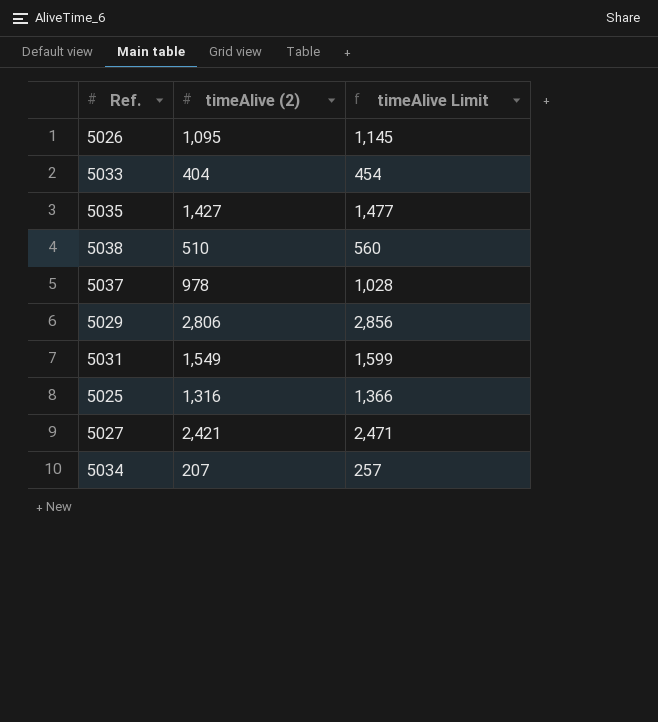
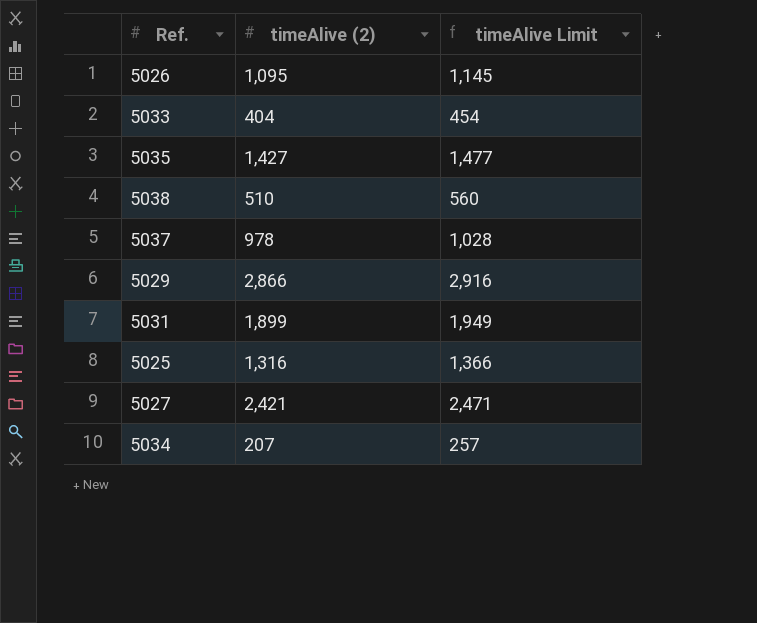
5029 | timeAlive (2): 2,806 -> 2,866
5029 | timeAlive Limit: 2,856 -> 2,916
5031 | timeAlive (2): 1,549 -> 1,899
5031 | timeAlive Limit: 1,599 -> 1,949

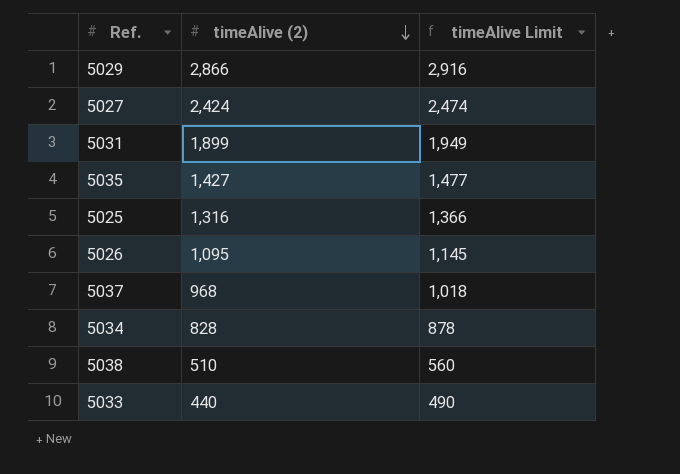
row order: none -> timeAlive (2) descending
5027 | timeAlive (2): 2,421 -> 2,424
5027 | timeAlive Limit: 2,471 -> 2,474
5037 | timeAlive (2): 978 -> 968
5037 | timeAlive Limit: 1,028 -> 1,018
5034 | timeAlive (2): 207 -> 828
5034 | timeAlive Limit: 257 -> 878
5033 | timeAlive (2): 404 -> 440
5033 | timeAlive Limit: 454 -> 490

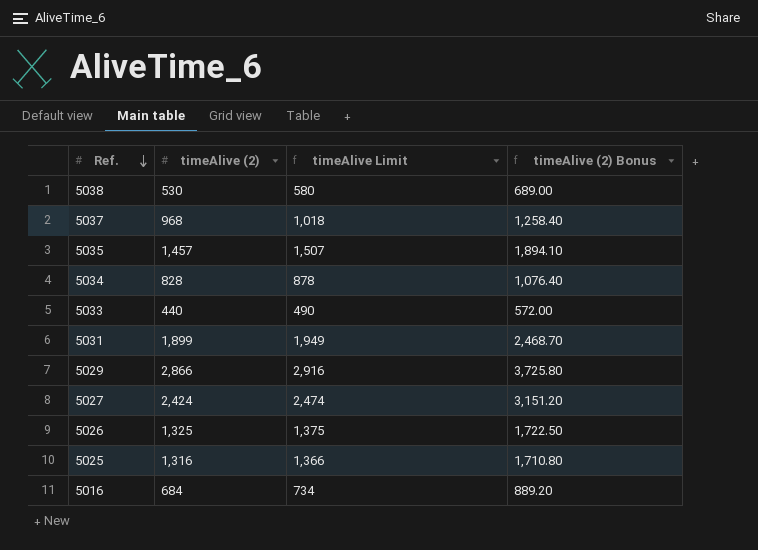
row order: timeAlive (2) descending -> Ref. descending
column timeAlive (2) Bonus | formula: none -> [timeAlive (2)] * 1.3
5038 | timeAlive (2): 510 -> 530
5038 | timeAlive Limit: 560 -> 580
5035 | timeAlive (2): 1,427 -> 1,457
5035 | timeAlive Limit: 1,477 -> 1,507
5026 | timeAlive (2): 1,095 -> 1,325
5026 | timeAlive Limit: 1,145 -> 1,375
row 5016: none -> 684 | 734 | 889.20

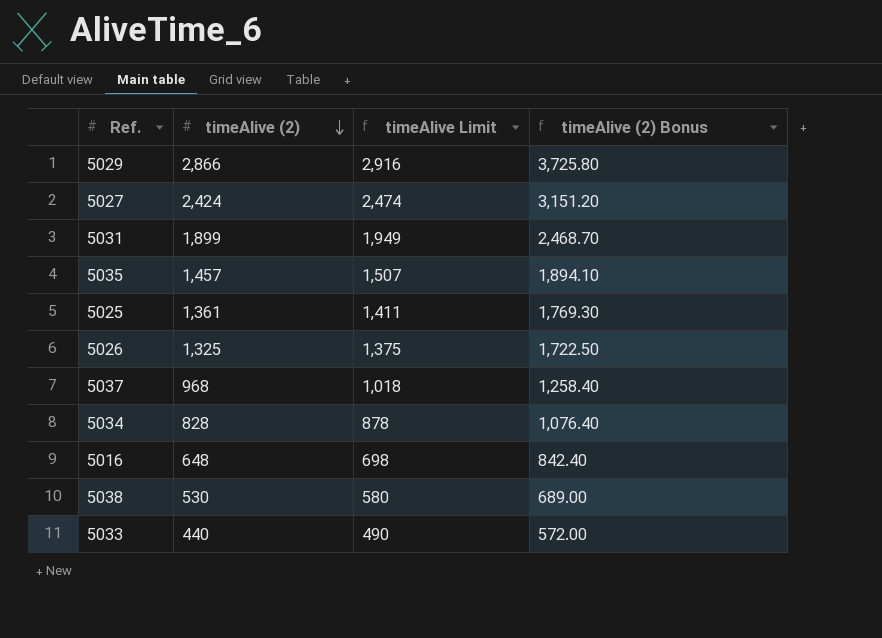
row order: Ref. descending -> timeAlive (2) descending
5025 | timeAlive (2): 1,316 -> 1,361
5025 | timeAlive Limit: 1,366 -> 1,411
5025 | timeAlive (2) Bonus: 1,710.80 -> 1,769.30
5016 | timeAlive (2): 684 -> 648
5016 | timeAlive Limit: 734 -> 698
5016 | timeAlive (2) Bonus: 889.20 -> 842.40

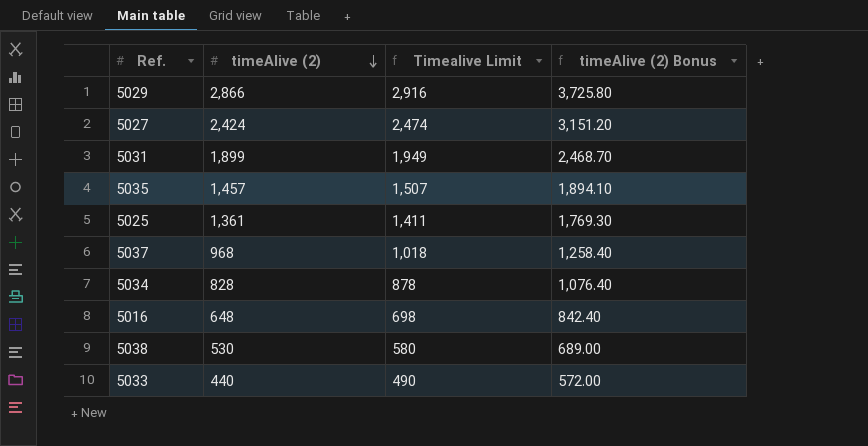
column name: timeAlive Limit -> Timealive Limit
row 5026: 1,325 | 1,375 | 1,722.50 -> none

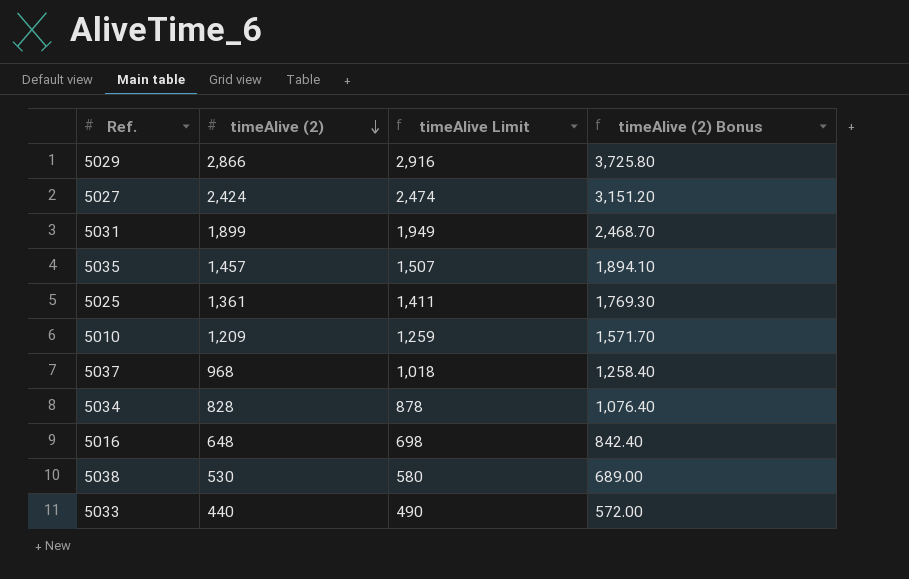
column name: Timealive Limit -> timeAlive Limit
row 5010: none -> 1,209 | 1,259 | 1,571.70

